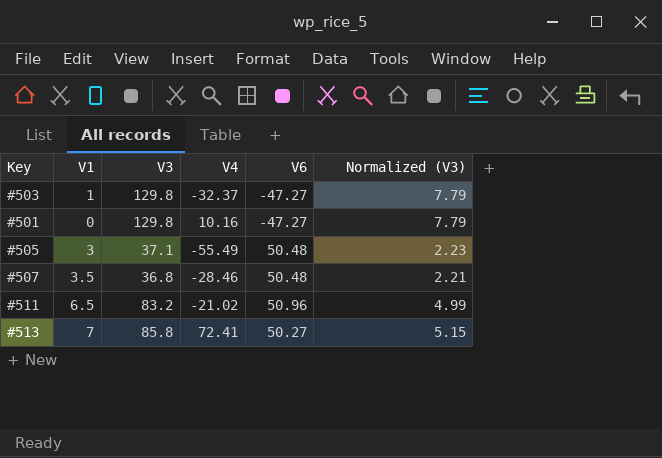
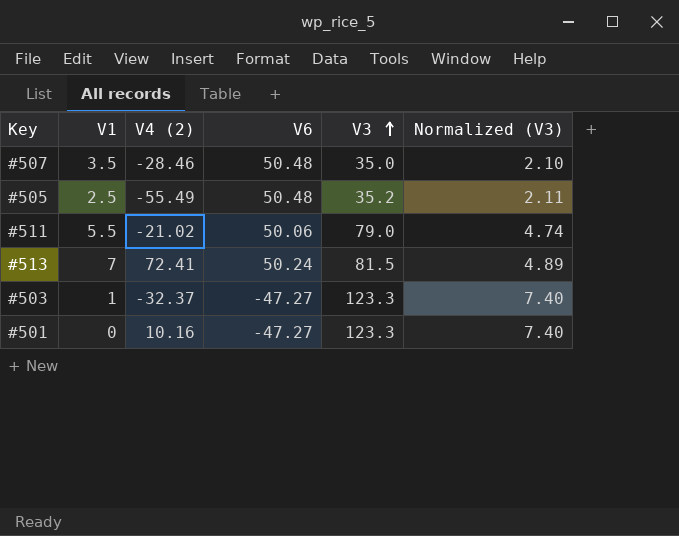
row order: none -> V3 ascending
column name: V4 -> V4 (2)
column V3 | position: 3 -> 5
#507 | V3: 36.8 -> 35.0
#507 | Normalized (V3): 2.21 -> 2.10
#505 | V1: 3 -> 2.5
#505 | V3: 37.1 -> 35.2
#505 | Normalized (V3): 2.23 -> 2.11
#511 | V1: 6.5 -> 5.5
#511 | V6: 50.96 -> 50.06
#511 | V3: 83.2 -> 79.0
#511 | Normalized (V3): 4.99 -> 4.74
#513 | V6: 50.27 -> 50.24
#513 | V3: 85.8 -> 81.5
#513 | Normalized (V3): 5.15 -> 4.89
#503 | V3: 129.8 -> 123.3
#503 | Normalized (V3): 7.79 -> 7.40
#501 | V3: 129.8 -> 123.3
#501 | Normalized (V3): 7.79 -> 7.40

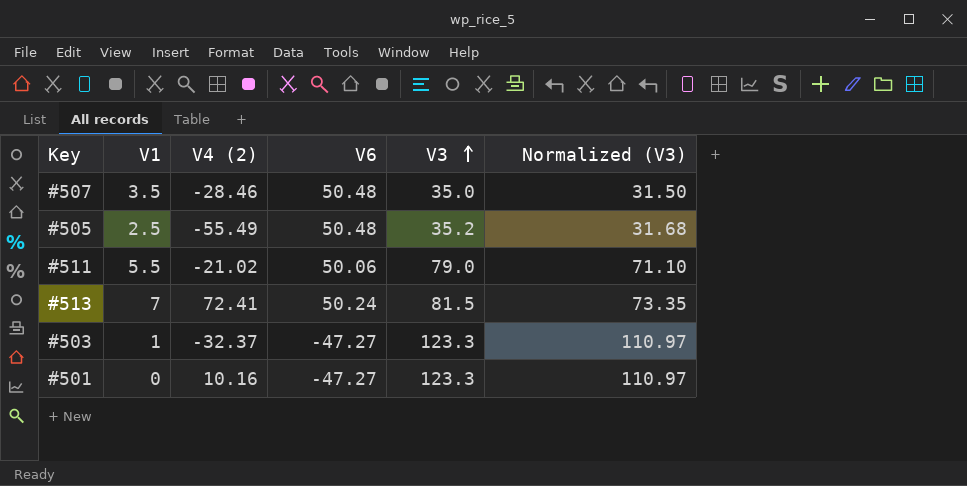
column Normalized (V3) | formula: [V3] * 0.06 -> [V3] * 0.9

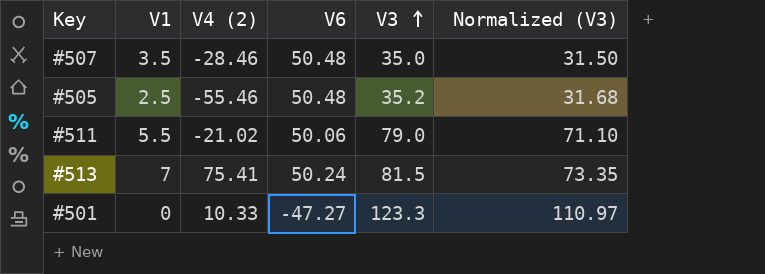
row #503: 1 | -32.37 | -47.27 | 123.3 | 110.97 -> none
#505 | V4 (2): -55.49 -> -55.46
#513 | V4 (2): 72.41 -> 75.41
#501 | V4 (2): 10.16 -> 10.33

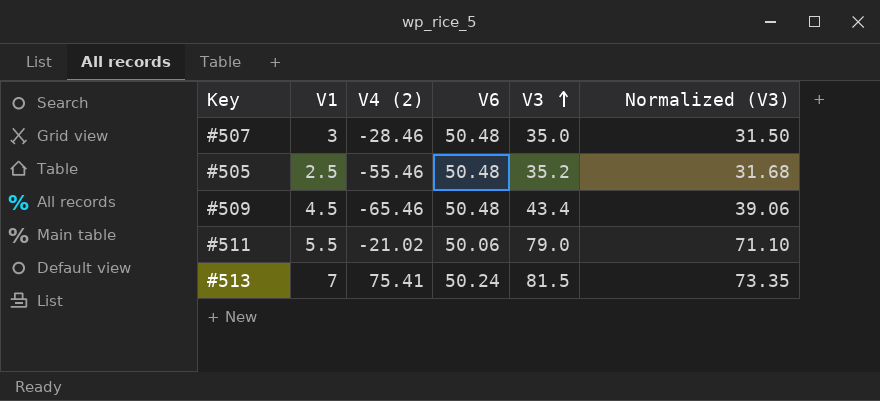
row #501: 0 | 10.33 | -47.27 | 123.3 | 110.97 -> none
#507 | V1: 3.5 -> 3
row #509: none -> 4.5 | -65.46 | 50.48 | 43.4 | 39.06

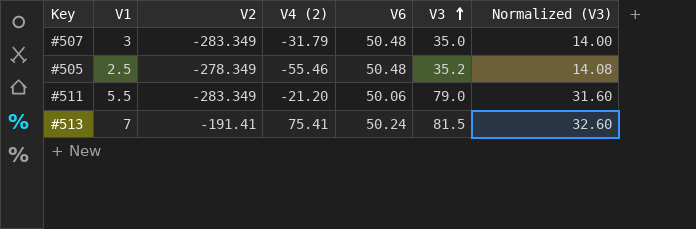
column V2 | position: none -> 3
column Normalized (V3) | formula: [V3] * 0.9 -> [V3] * 0.4
row #509: 4.5 | -65.46 | 50.48 | 43.4 | 39.06 -> none
#507 | V4 (2): -28.46 -> -31.79
#511 | V4 (2): -21.02 -> -21.20

